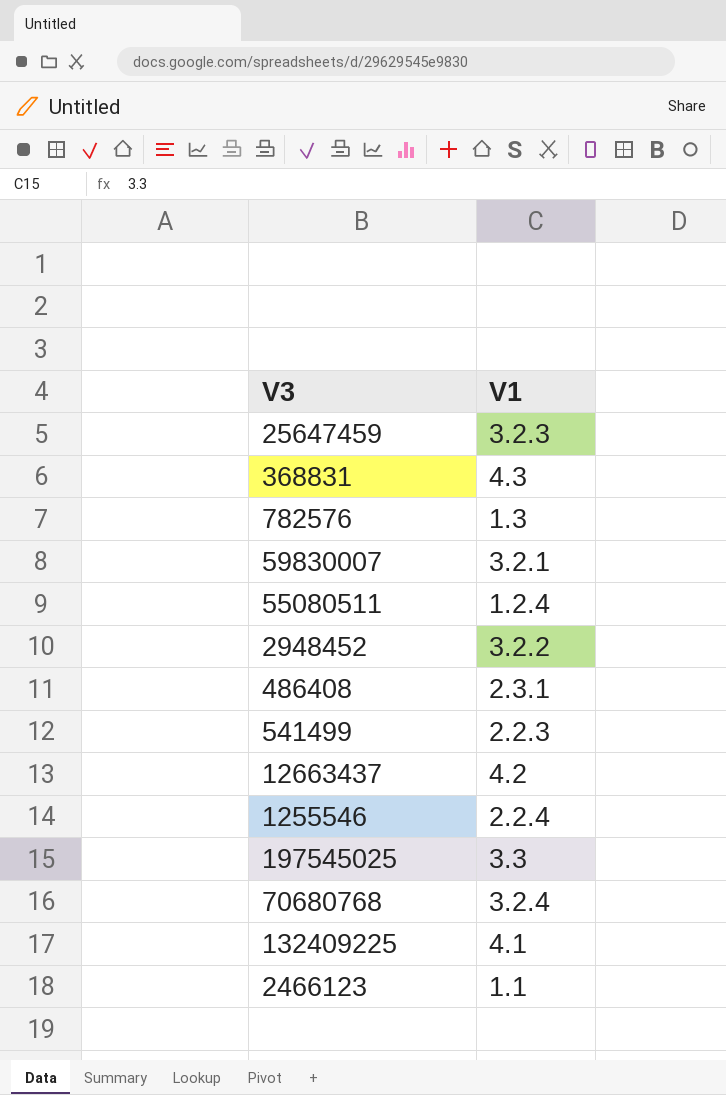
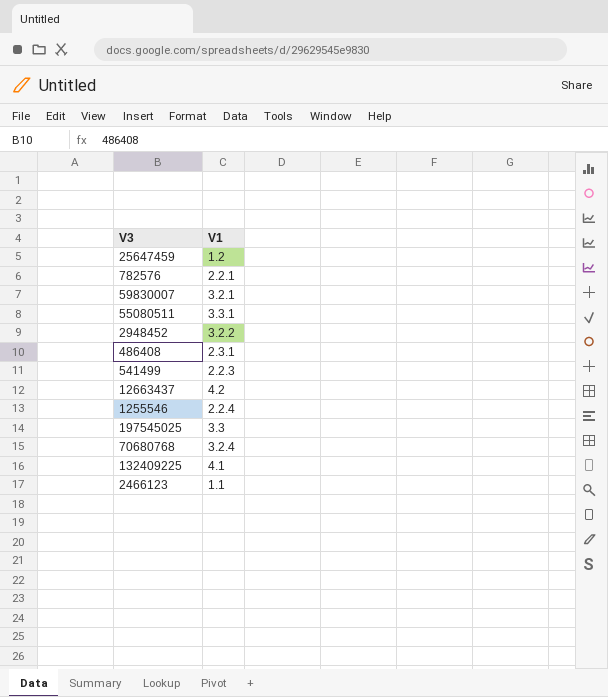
row 368831: 4.3 -> none
25647459 | V1: 3.2.3 -> 1.2
782576 | V1: 1.3 -> 2.2.1
55080511 | V1: 1.2.4 -> 3.3.1

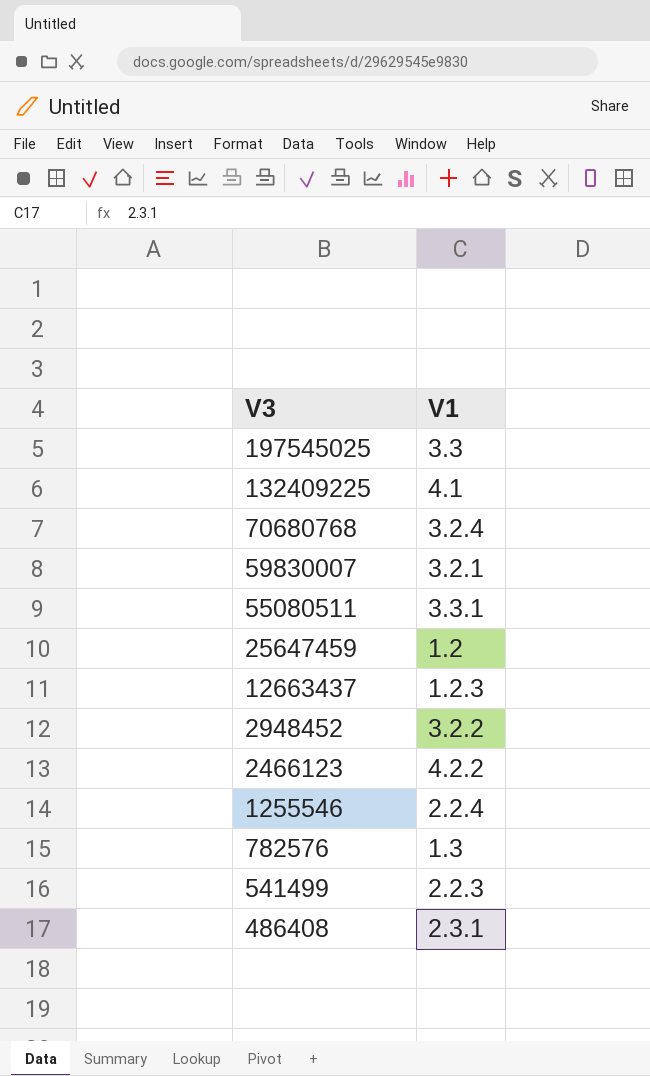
row order: none -> V3 descending
12663437 | V1: 4.2 -> 1.2.3
2466123 | V1: 1.1 -> 4.2.2
782576 | V1: 2.2.1 -> 1.3

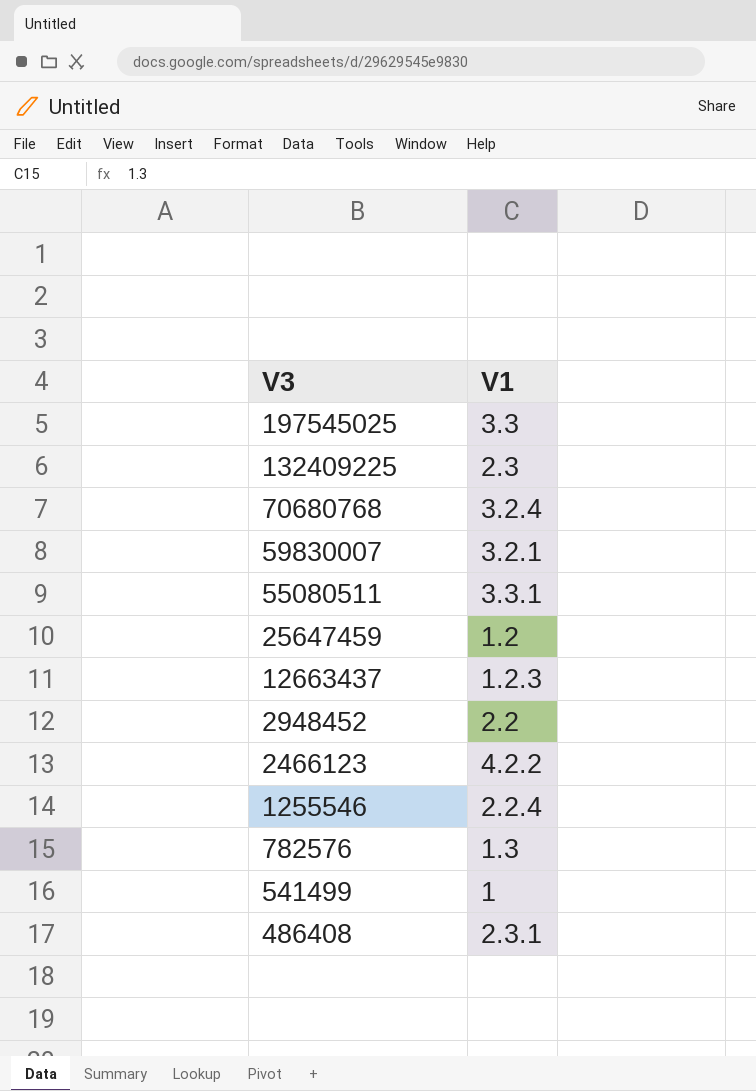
132409225 | V1: 4.1 -> 2.3
2948452 | V1: 3.2.2 -> 2.2
541499 | V1: 2.2.3 -> 1

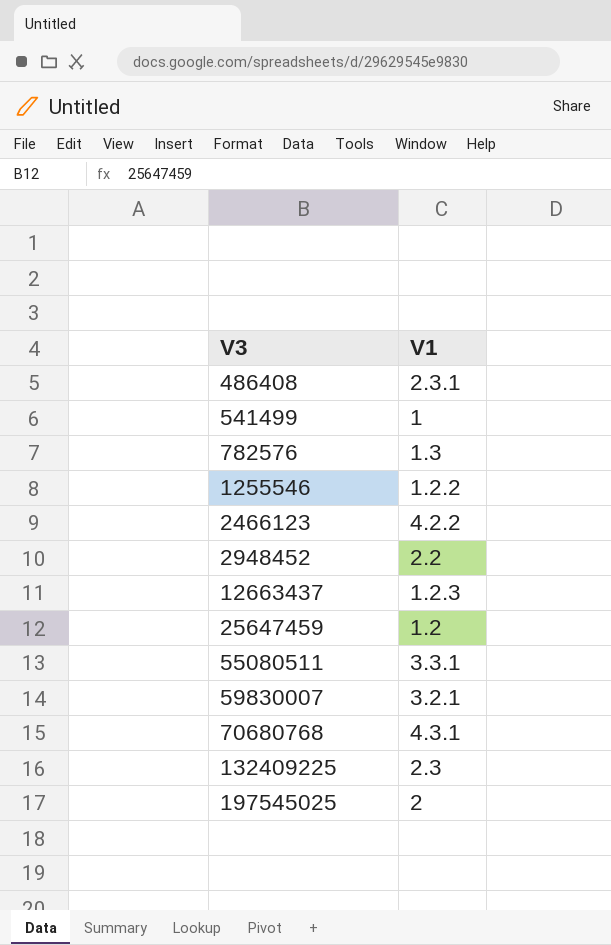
row order: V3 descending -> V3 ascending
1255546 | V1: 2.2.4 -> 1.2.2
70680768 | V1: 3.2.4 -> 4.3.1
197545025 | V1: 3.3 -> 2

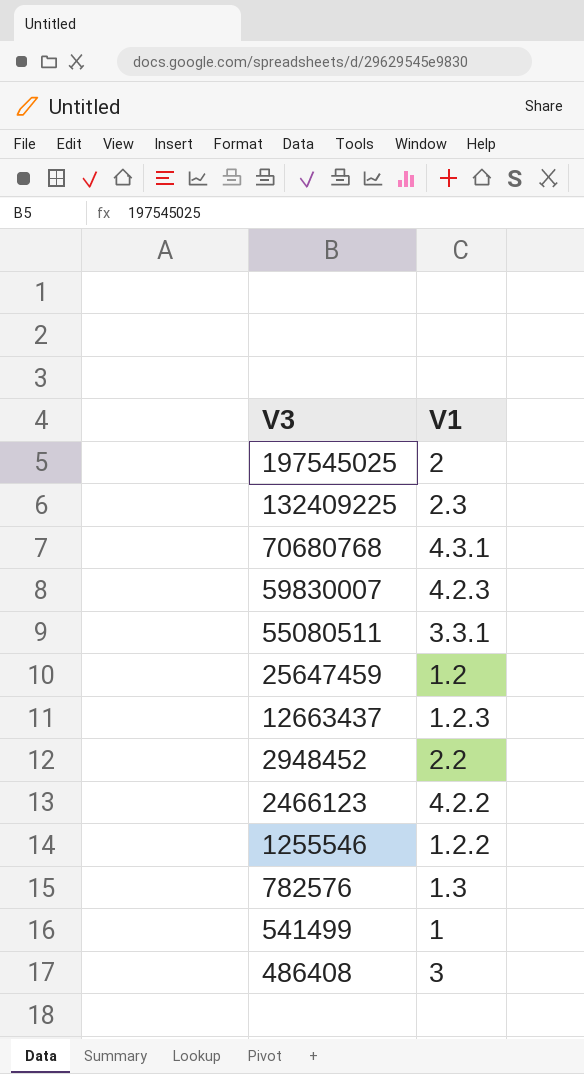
row order: V3 ascending -> V3 descending
59830007 | V1: 3.2.1 -> 4.2.3
486408 | V1: 2.3.1 -> 3

